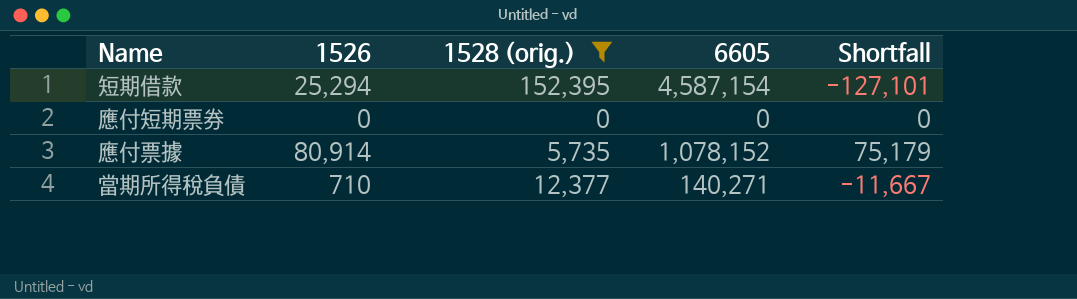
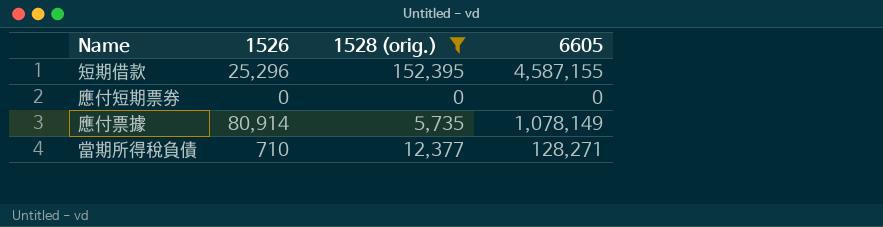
column Shortfall | formula: [1526] - [1528 (orig.)] -> none
短期借款 | 1526: 25,294 -> 25,296
短期借款 | 6605: 4,587,154 -> 4,587,155
應付票據 | 6605: 1,078,152 -> 1,078,149
當期所得稅負債 | 6605: 140,271 -> 128,271

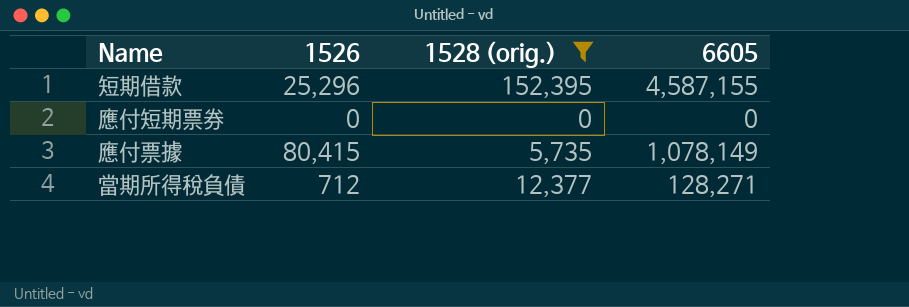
應付票據 | 1526: 80,914 -> 80,415
當期所得稅負債 | 1526: 710 -> 712

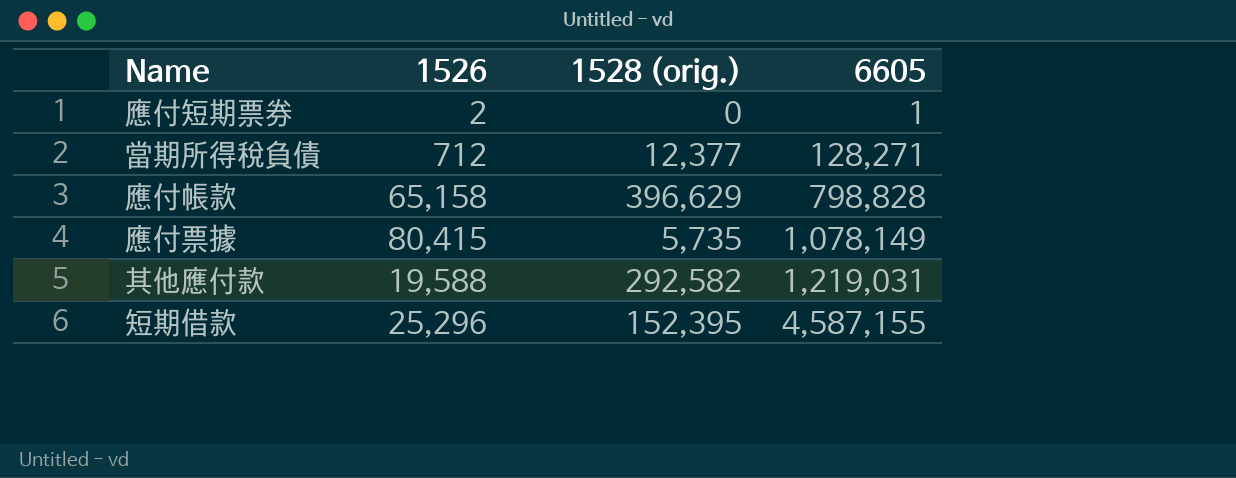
filter: 1528 (orig.) <= 152,395 -> none
row order: none -> 6605 ascending
應付短期票券 | 1526: 0 -> 2
應付短期票券 | 6605: 0 -> 1

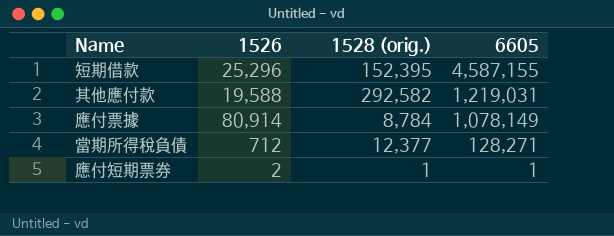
row order: 6605 ascending -> 6605 descending
row 應付帳款: 65,158 | 396,629 | 798,828 -> none
應付票據 | 1526: 80,415 -> 80,914
應付票據 | 1528 (orig.): 5,735 -> 8,784
應付短期票券 | 1528 (orig.): 0 -> 1

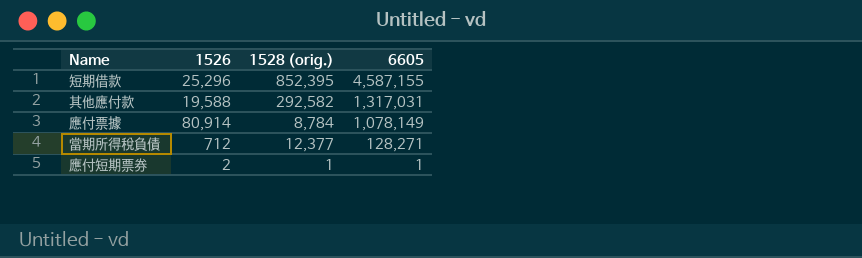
短期借款 | 1528 (orig.): 152,395 -> 852,395
其他應付款 | 6605: 1,219,031 -> 1,317,031

